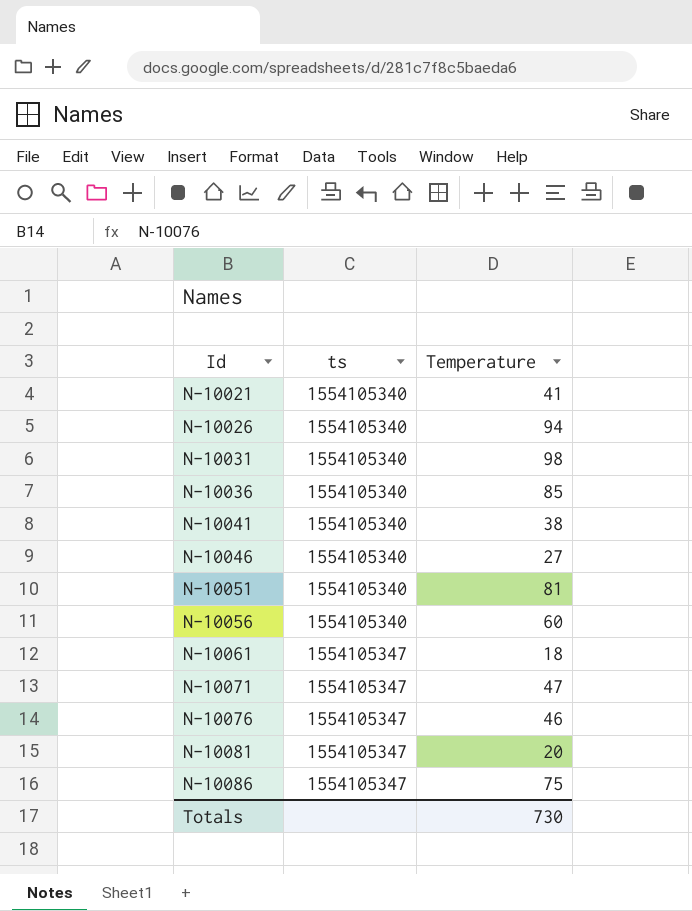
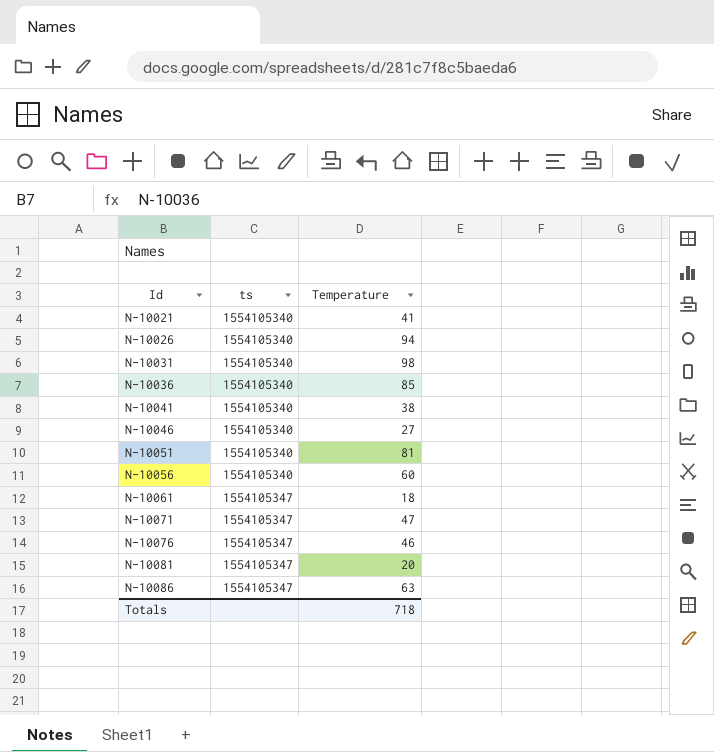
N-10086 | Temperature: 75 -> 63
Totals | Temperature: 730 -> 718

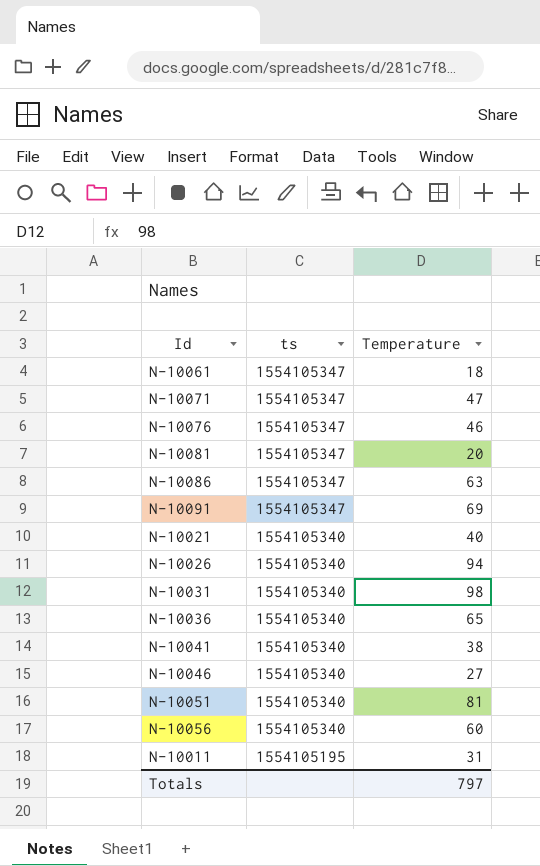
row order: Id ascending -> ts descending
row N-10091: none -> 1554105347 | 69
N-10021 | Temperature: 41 -> 40
N-10036 | Temperature: 85 -> 65
row N-10011: none -> 1554105195 | 31
Totals | Temperature: 718 -> 797

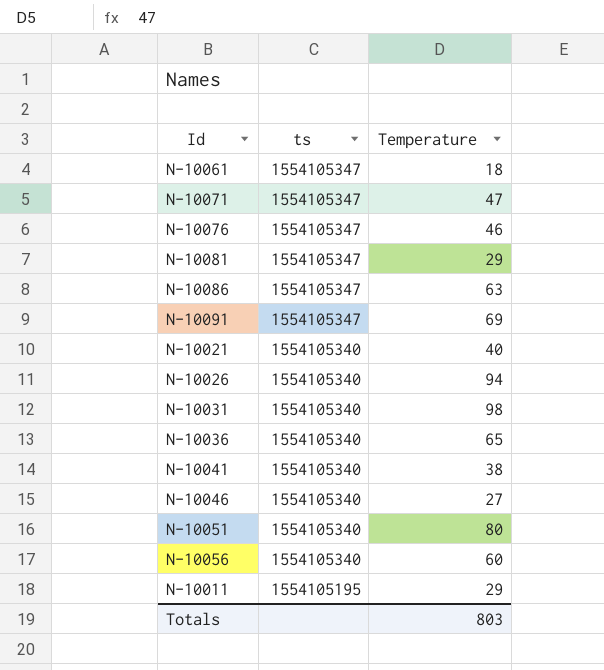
N-10081 | Temperature: 20 -> 29
N-10051 | Temperature: 81 -> 80
N-10011 | Temperature: 31 -> 29
Totals | Temperature: 797 -> 803

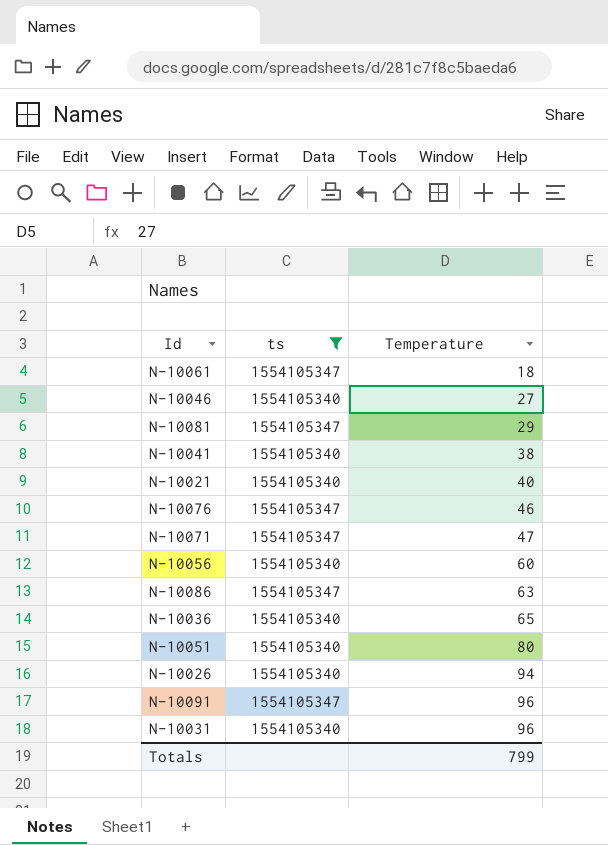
filter: none -> ts != 1554105195
row order: ts descending -> Temperature ascending
N-10091 | Temperature: 69 -> 96
N-10031 | Temperature: 98 -> 96
Totals | Temperature: 803 -> 799

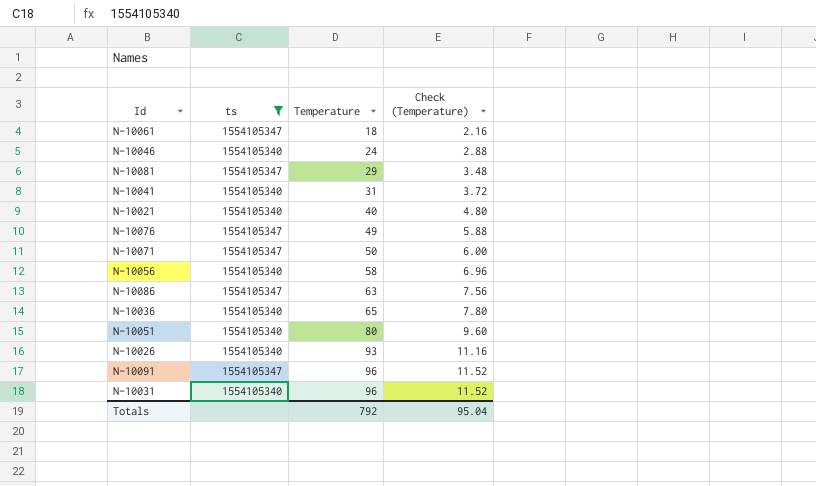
column Check (Temperature) | formula: none -> [Temperature] * 0.12
N-10046 | Temperature: 27 -> 24
N-10041 | Temperature: 38 -> 31
N-10076 | Temperature: 46 -> 49
N-10071 | Temperature: 47 -> 50
N-10056 | Temperature: 60 -> 58
N-10026 | Temperature: 94 -> 93
Totals | Temperature: 799 -> 792

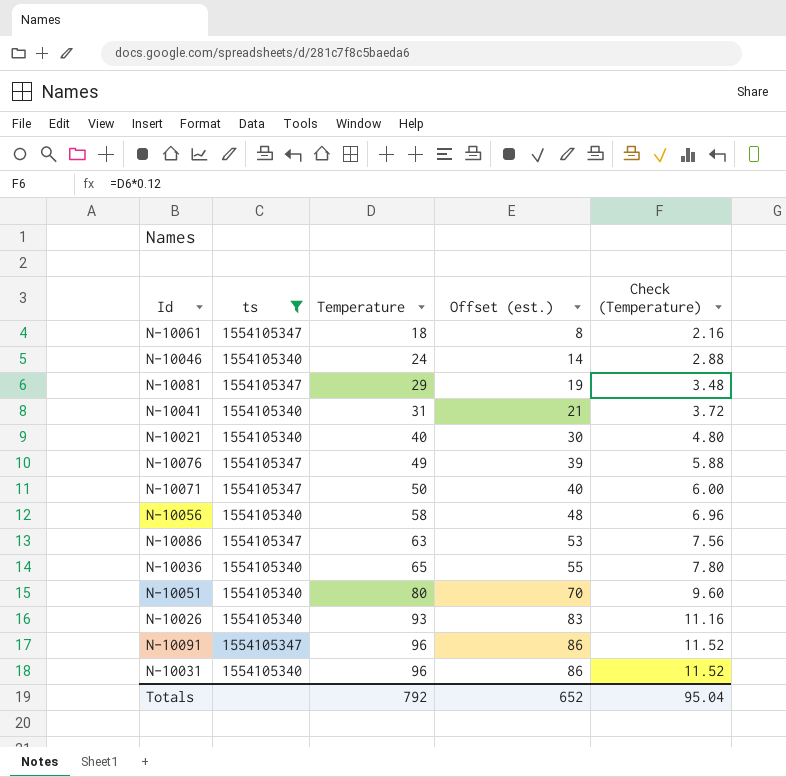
column Offset (est.) | formula: none -> [Temperature] - 10

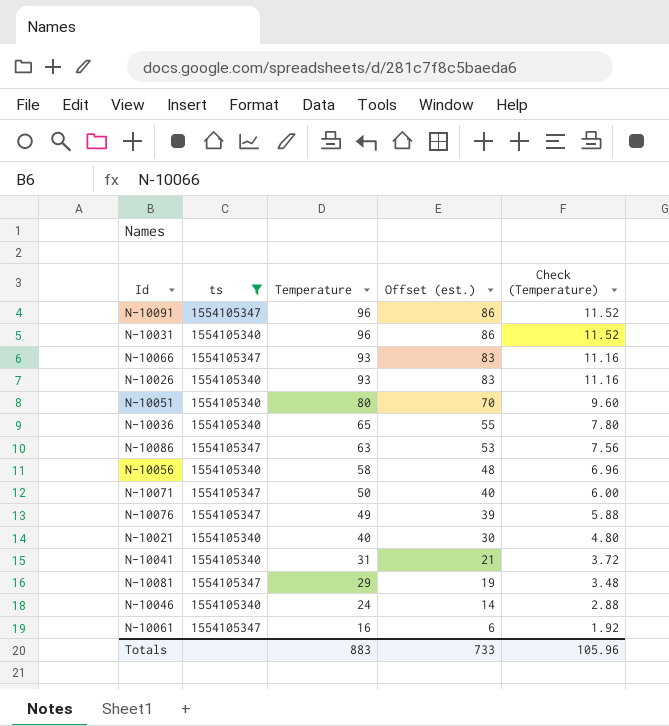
row order: Temperature ascending -> Temperature descending
row N-10066: none -> 1554105347 | 93 | 83 | 11.16
N-10061 | Temperature: 18 -> 16
N-10061 | Offset (est.): 8 -> 6
N-10061 | Check (Temperature): 2.16 -> 1.92
Totals | Temperature: 792 -> 883
Totals | Offset (est.): 652 -> 733
Totals | Check (Temperature): 95.04 -> 105.96

